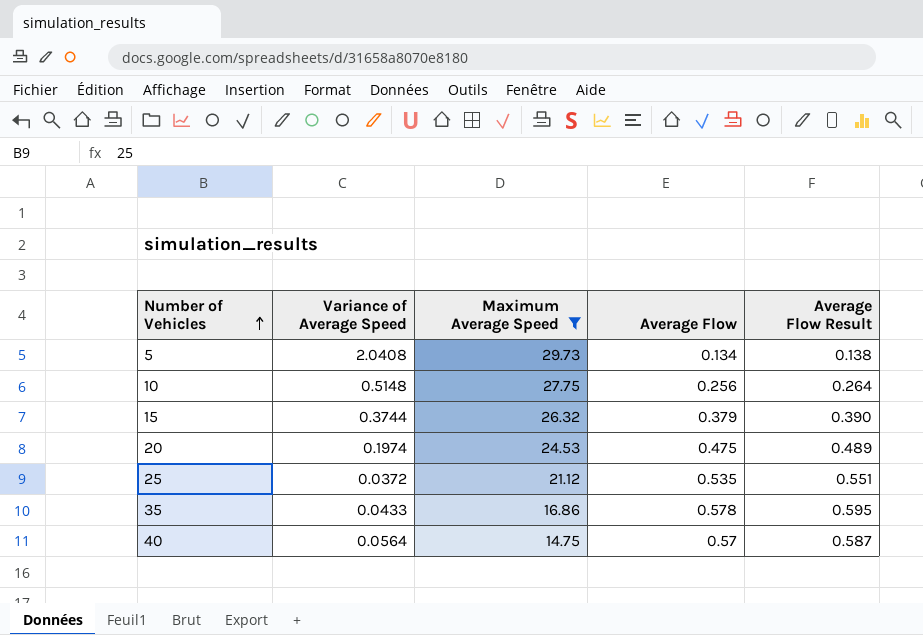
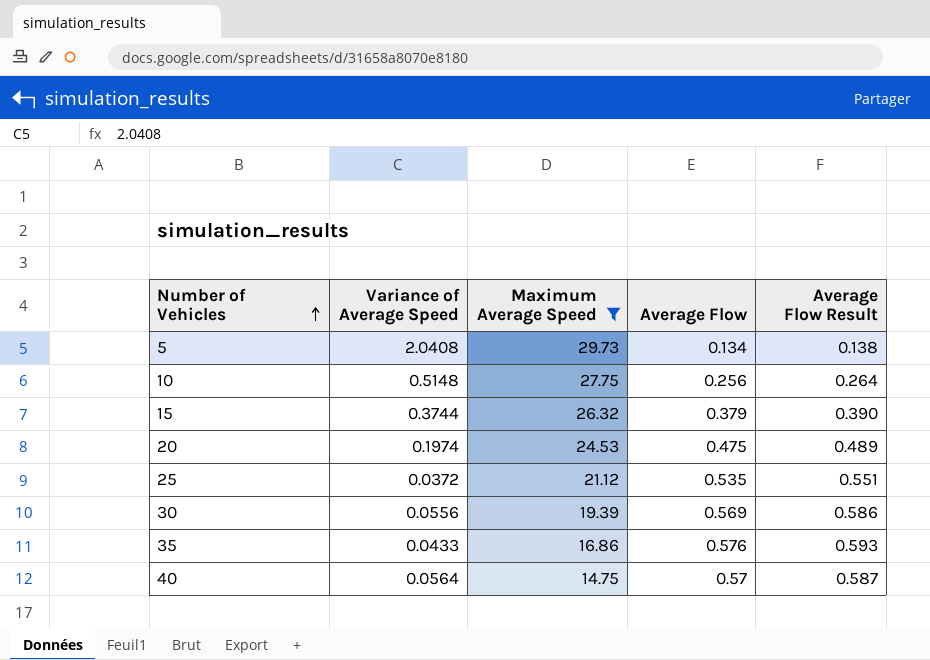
row 30: none -> 0.0556 | 19.39 | 0.569 | 0.586
35 | Average Flow: 0.578 -> 0.576
35 | Average Flow Result: 0.595 -> 0.593

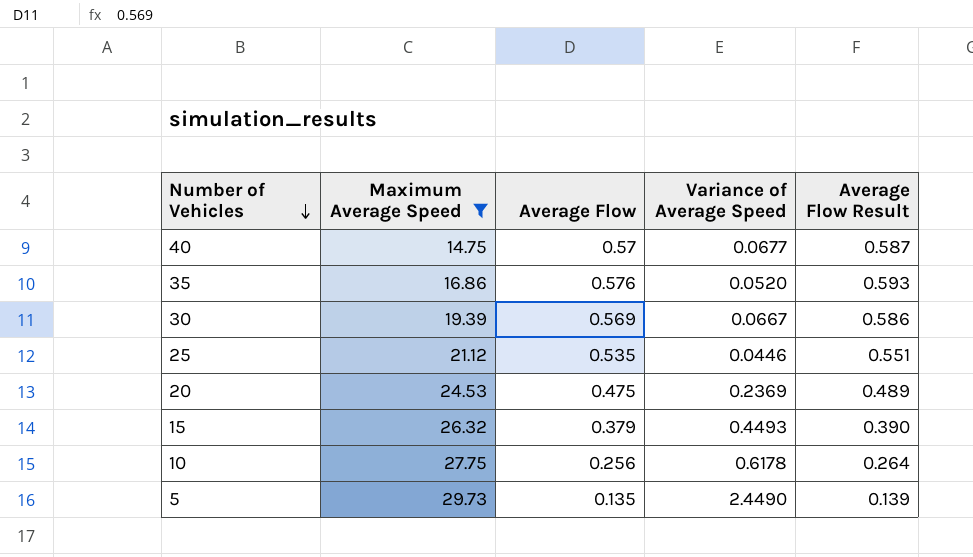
row order: Number of Vehicles ascending -> Number of Vehicles descending
column Variance of Average Speed | position: 2 -> 4
40 | Variance of Average Speed: 0.0564 -> 0.0677
35 | Variance of Average Speed: 0.0433 -> 0.0520
30 | Variance of Average Speed: 0.0556 -> 0.0667
25 | Variance of Average Speed: 0.0372 -> 0.0446
20 | Variance of Average Speed: 0.1974 -> 0.2369
15 | Variance of Average Speed: 0.3744 -> 0.4493
10 | Variance of Average Speed: 0.5148 -> 0.6178
5 | Average Flow: 0.134 -> 0.135
5 | Variance of Average Speed: 2.0408 -> 2.4490
5 | Average Flow Result: 0.138 -> 0.139

